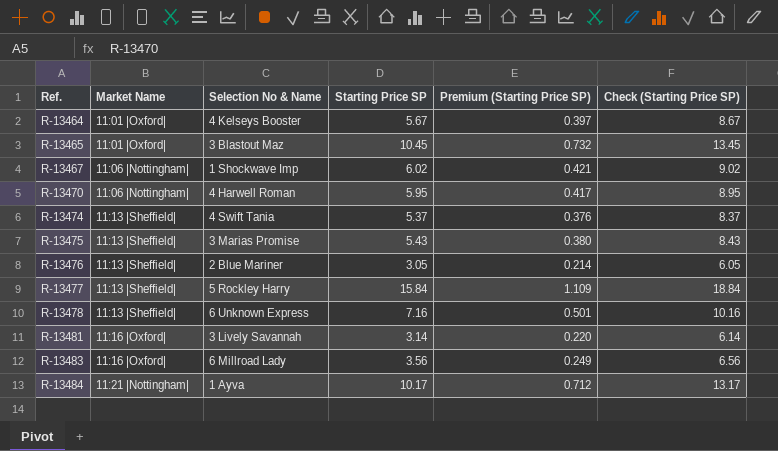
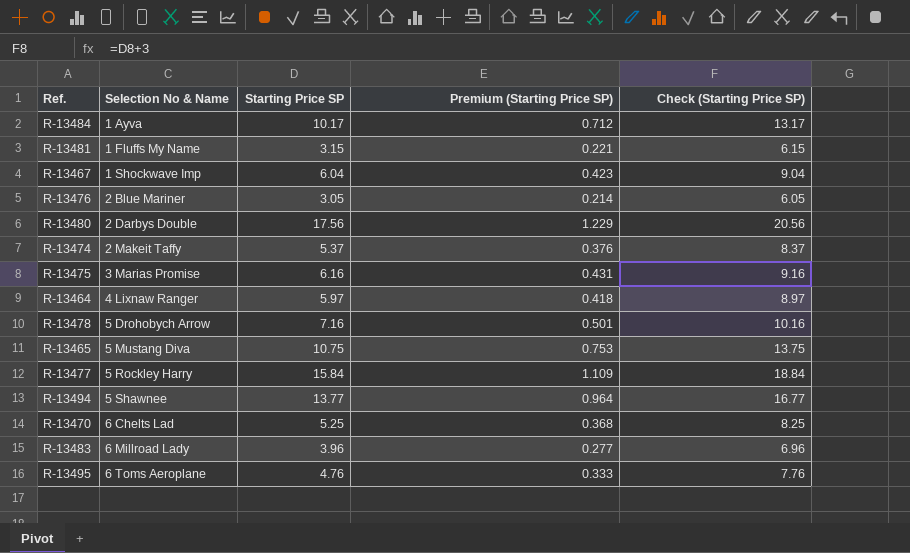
row order: Ref. ascending -> Selection No & Name ascending
column Market Name | position: 2 -> none
R-13481 | Selection No & Name: 3 Lively Savannah -> 1 Fluffs My Name
R-13481 | Starting Price SP: 3.14 -> 3.15
R-13481 | Premium (Starting Price SP): 0.220 -> 0.221
R-13481 | Check (Starting Price SP): 6.14 -> 6.15
R-13467 | Starting Price SP: 6.02 -> 6.04
R-13467 | Premium (Starting Price SP): 0.421 -> 0.423
R-13467 | Check (Starting Price SP): 9.02 -> 9.04
row R-13480: none -> 2 Darbys Double | 17.56 | 1.229 | 20.56
R-13474 | Selection No & Name: 4 Swift Tania -> 2 Makeit Taffy
R-13475 | Starting Price SP: 5.43 -> 6.16
R-13475 | Premium (Starting Price SP): 0.380 -> 0.431
R-13475 | Check (Starting Price SP): 8.43 -> 9.16
R-13464 | Selection No & Name: 4 Kelseys Booster -> 4 Lixnaw Ranger
R-13464 | Starting Price SP: 5.67 -> 5.97
R-13464 | Premium (Starting Price SP): 0.397 -> 0.418
R-13464 | Check (Starting Price SP): 8.67 -> 8.97
R-13478 | Selection No & Name: 6 Unknown Express -> 5 Drohobych Arrow
R-13465 | Selection No & Name: 3 Blastout Maz -> 5 Mustang Diva
R-13465 | Starting Price SP: 10.45 -> 10.75
R-13465 | Premium (Starting Price SP): 0.732 -> 0.753
R-13465 | Check (Starting Price SP): 13.45 -> 13.75
row R-13494: none -> 5 Shawnee | 13.77 | 0.964 | 16.77
R-13470 | Selection No & Name: 4 Harwell Roman -> 6 Chelts Lad
R-13470 | Starting Price SP: 5.95 -> 5.25
R-13470 | Premium (Starting Price SP): 0.417 -> 0.368
R-13470 | Check (Starting Price SP): 8.95 -> 8.25
R-13483 | Starting Price SP: 3.56 -> 3.96
R-13483 | Premium (Starting Price SP): 0.249 -> 0.277
R-13483 | Check (Starting Price SP): 6.56 -> 6.96
row R-13495: none -> 6 Toms Aeroplane | 4.76 | 0.333 | 7.76

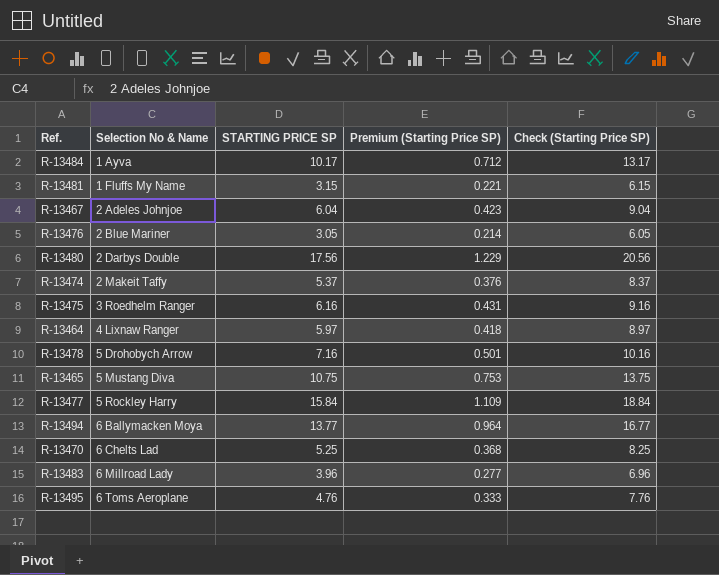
column name: Starting Price SP -> STARTING PRICE SP
R-13467 | Selection No & Name: 1 Shockwave Imp -> 2 Adeles Johnjoe
R-13475 | Selection No & Name: 3 Marias Promise -> 3 Roedhelm Ranger
R-13494 | Selection No & Name: 5 Shawnee -> 6 Ballymacken Moya

